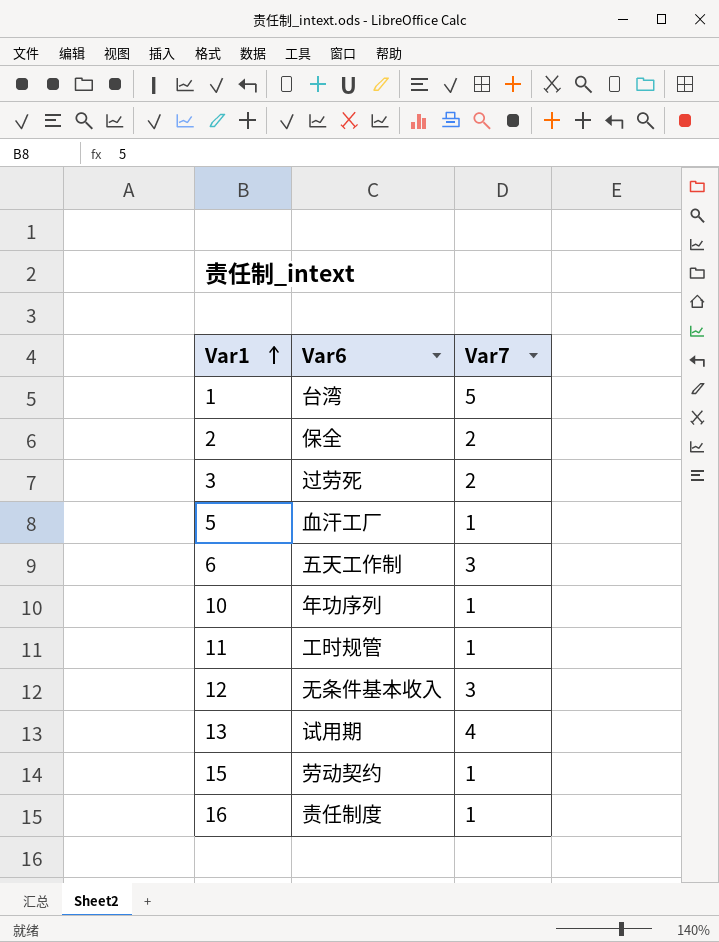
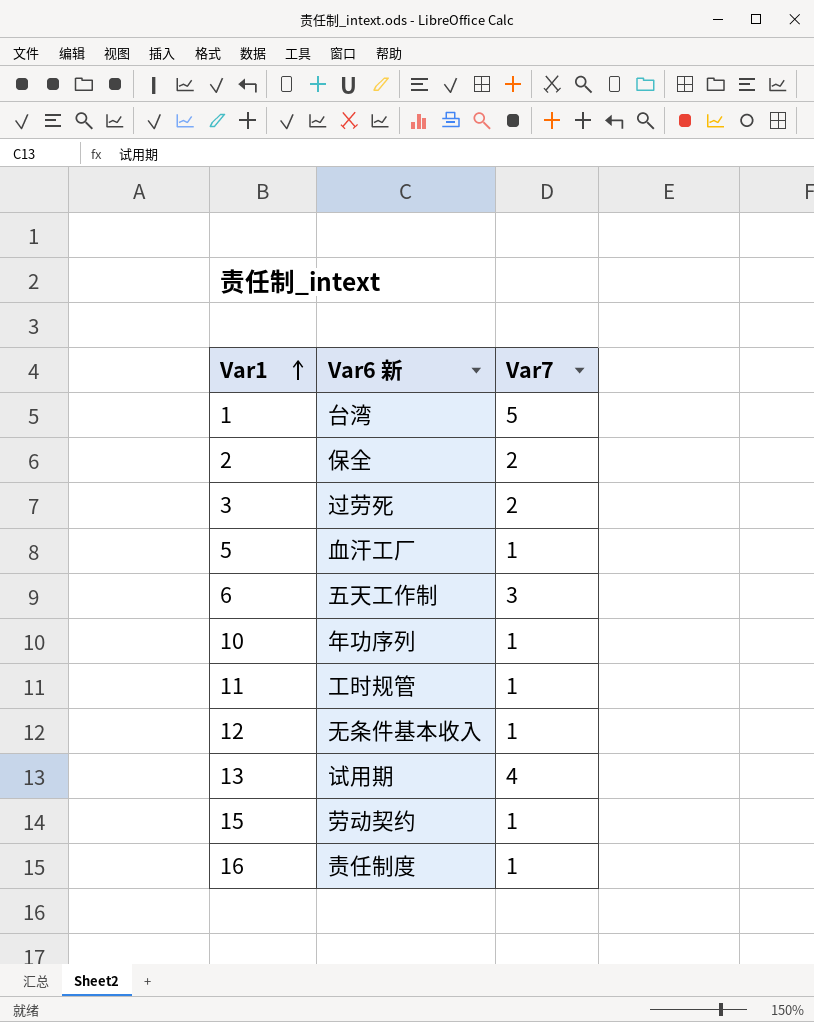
column name: Var6 -> Var6 新
12 | Var7: 3 -> 1

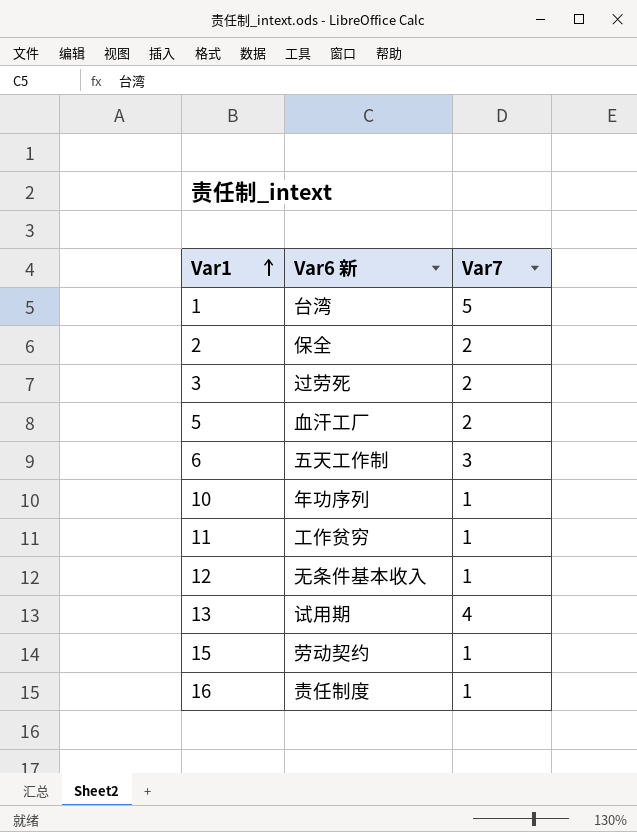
5 | Var7: 1 -> 2
11 | Var6 新: 工时规管 -> 工作贫穷

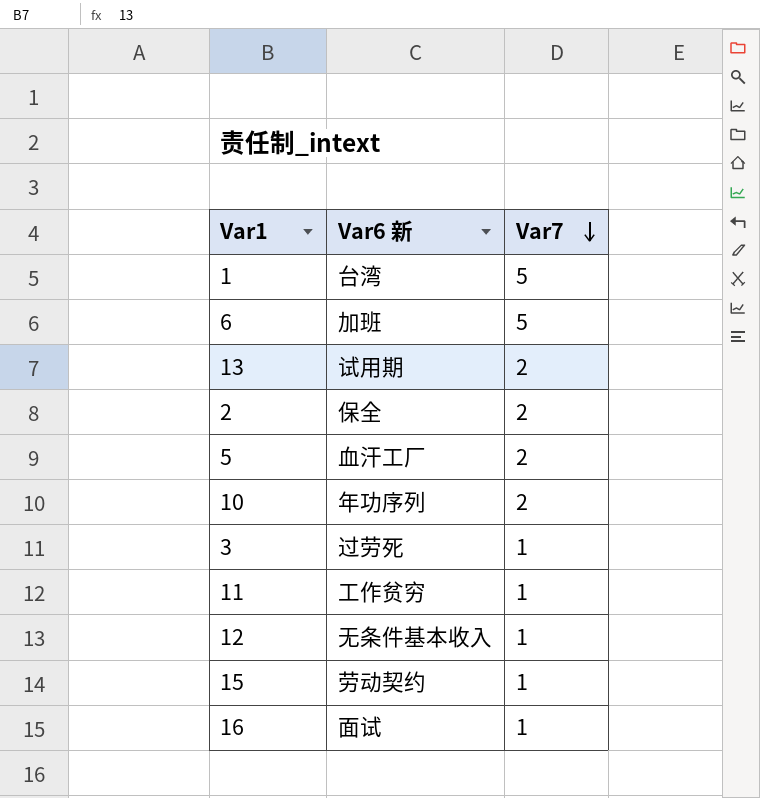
row order: Var1 ascending -> Var7 descending
6 | Var6 新: 五天工作制 -> 加班
6 | Var7: 3 -> 5
13 | Var7: 4 -> 2
10 | Var7: 1 -> 2
3 | Var7: 2 -> 1
16 | Var6 新: 责任制度 -> 面试

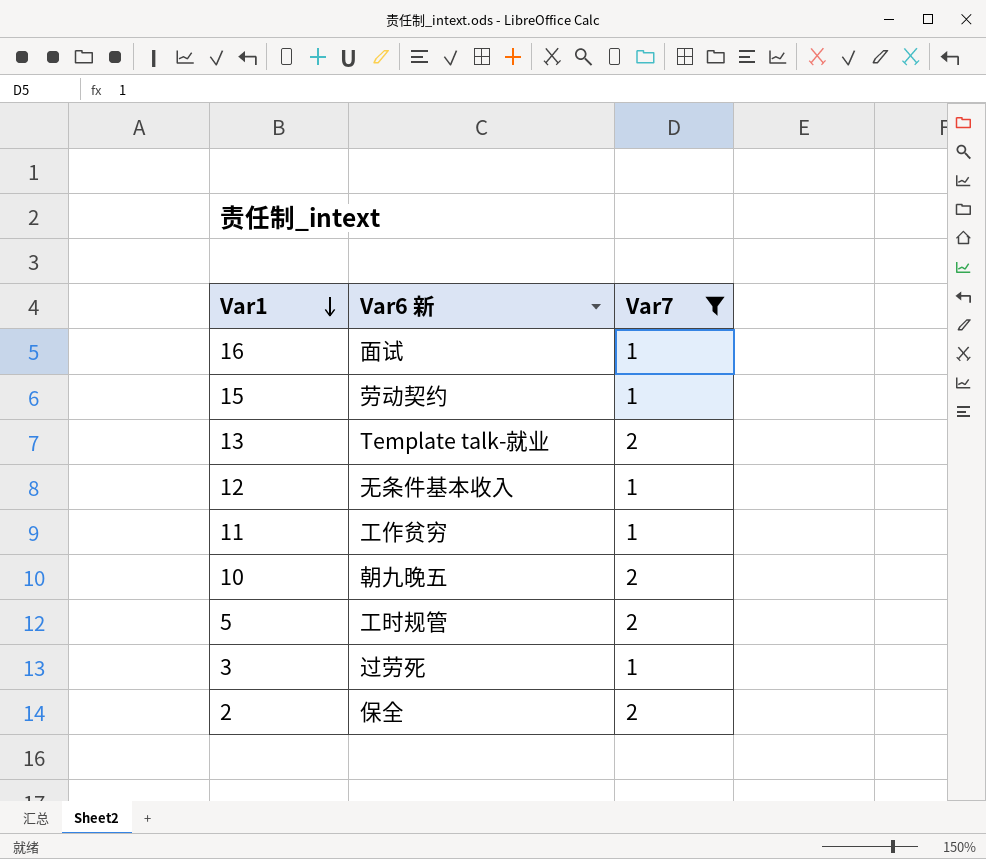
filter: none -> Var7 != 5
row order: Var7 descending -> Var1 descending
13 | Var6 新: 试用期 -> Template talk-就业
10 | Var6 新: 年功序列 -> 朝九晚五
5 | Var6 新: 血汗工厂 -> 工时规管

